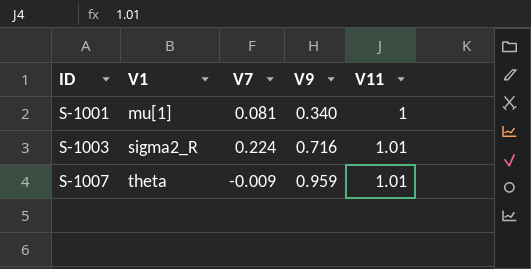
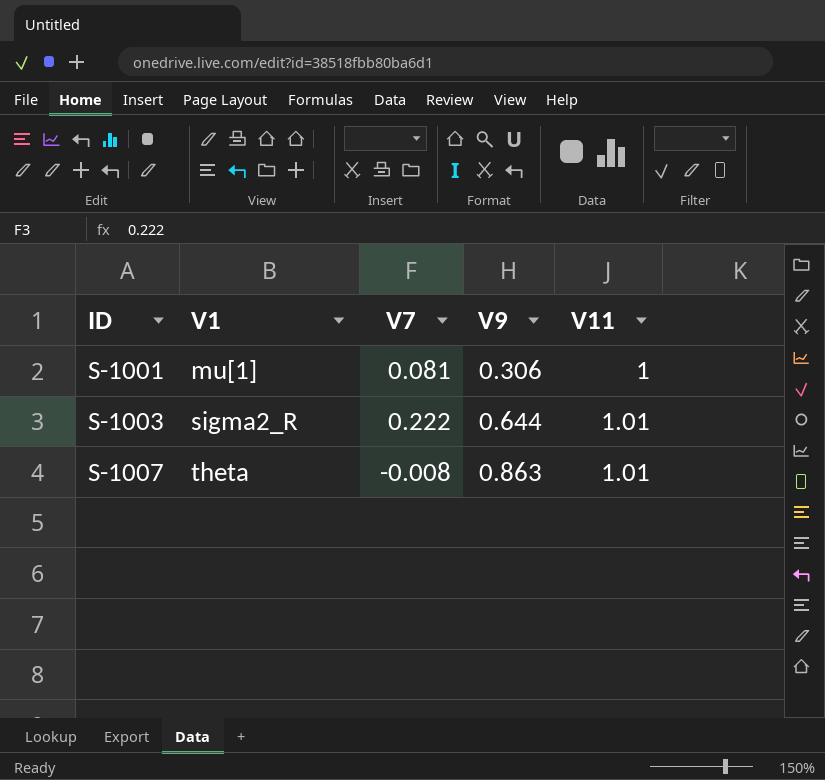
S-1001 | V9: 0.340 -> 0.306
S-1003 | V7: 0.224 -> 0.222
S-1003 | V9: 0.716 -> 0.644
S-1007 | V7: -0.009 -> -0.008
S-1007 | V9: 0.959 -> 0.863

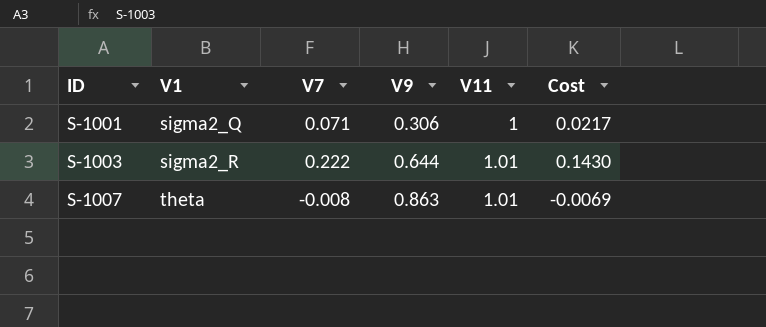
column Cost | formula: none -> [V7] * [V9]
S-1001 | V1: mu[1] -> sigma2_Q
S-1001 | V7: 0.081 -> 0.071

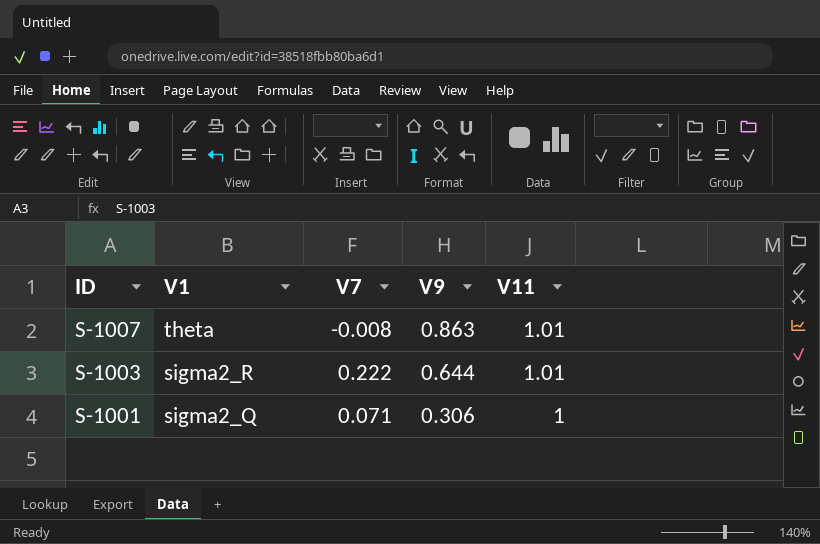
row order: ID ascending -> ID descending
column Cost | formula: [V7] * [V9] -> none

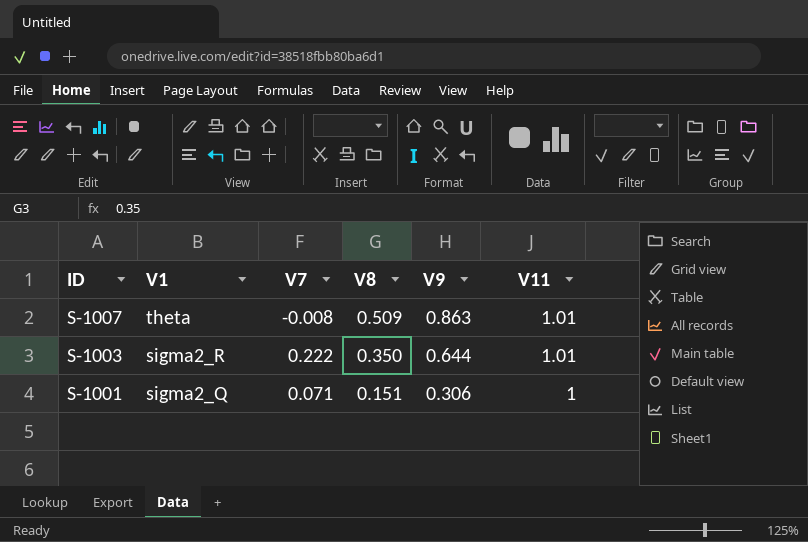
column V8 | position: none -> 4

